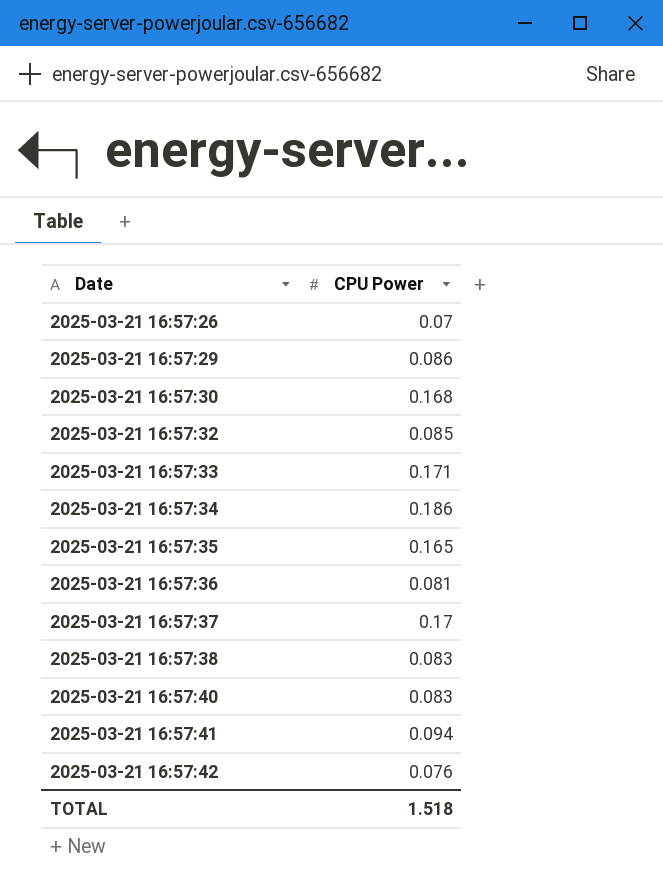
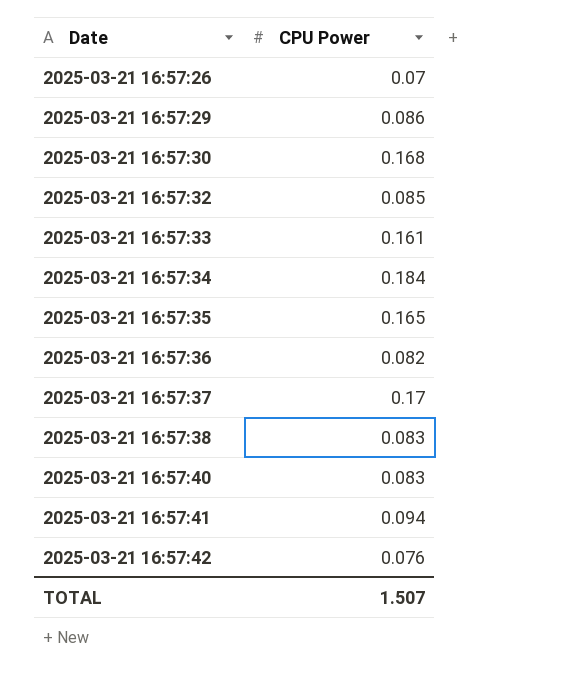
2025-03-21 16:57:33 | CPU Power: 0.171 -> 0.161
2025-03-21 16:57:34 | CPU Power: 0.186 -> 0.184
2025-03-21 16:57:36 | CPU Power: 0.081 -> 0.082
TOTAL | CPU Power: 1.518 -> 1.507

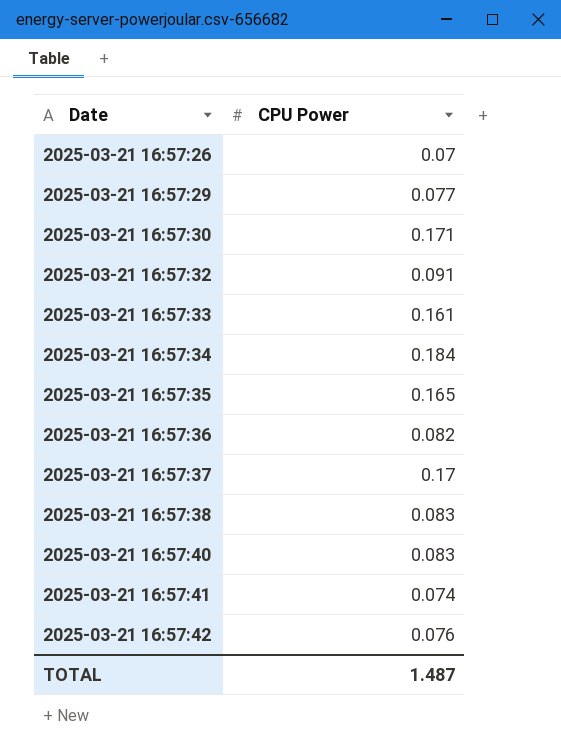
2025-03-21 16:57:29 | CPU Power: 0.086 -> 0.077
2025-03-21 16:57:30 | CPU Power: 0.168 -> 0.171
2025-03-21 16:57:32 | CPU Power: 0.085 -> 0.091
2025-03-21 16:57:41 | CPU Power: 0.094 -> 0.074
TOTAL | CPU Power: 1.507 -> 1.487

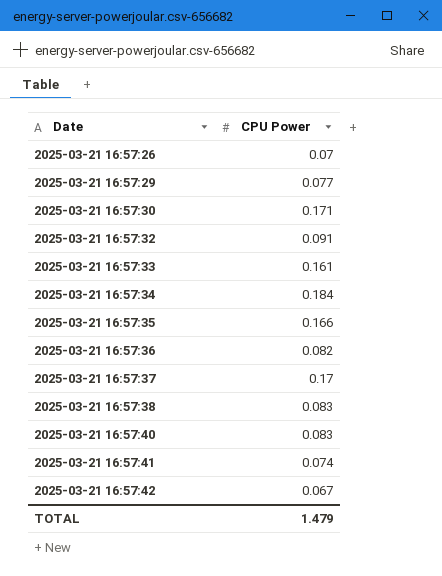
2025-03-21 16:57:35 | CPU Power: 0.165 -> 0.166
2025-03-21 16:57:42 | CPU Power: 0.076 -> 0.067
TOTAL | CPU Power: 1.487 -> 1.479

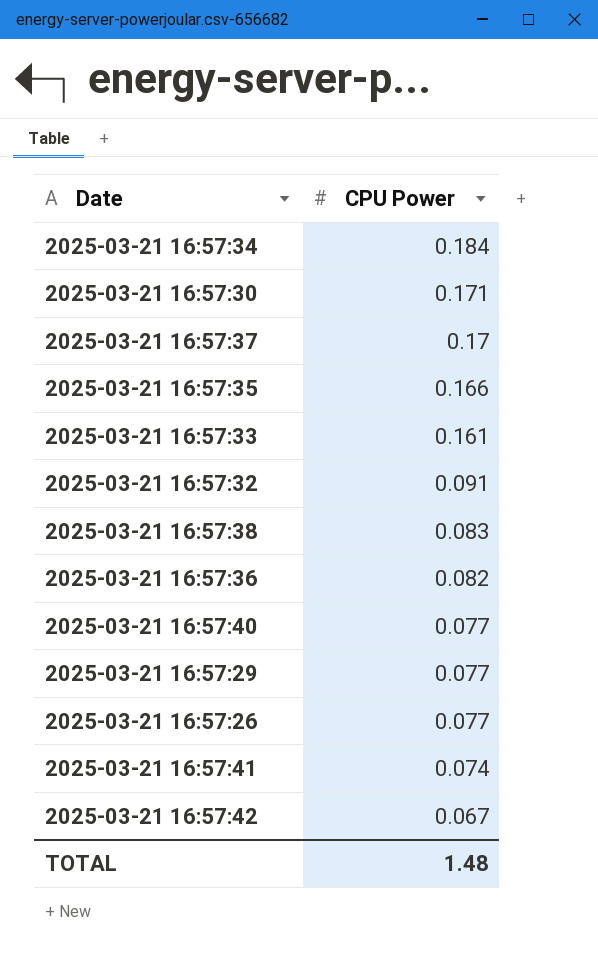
row order: Date ascending -> CPU Power descending
2025-03-21 16:57:40 | CPU Power: 0.083 -> 0.077
2025-03-21 16:57:26 | CPU Power: 0.07 -> 0.077
TOTAL | CPU Power: 1.479 -> 1.48

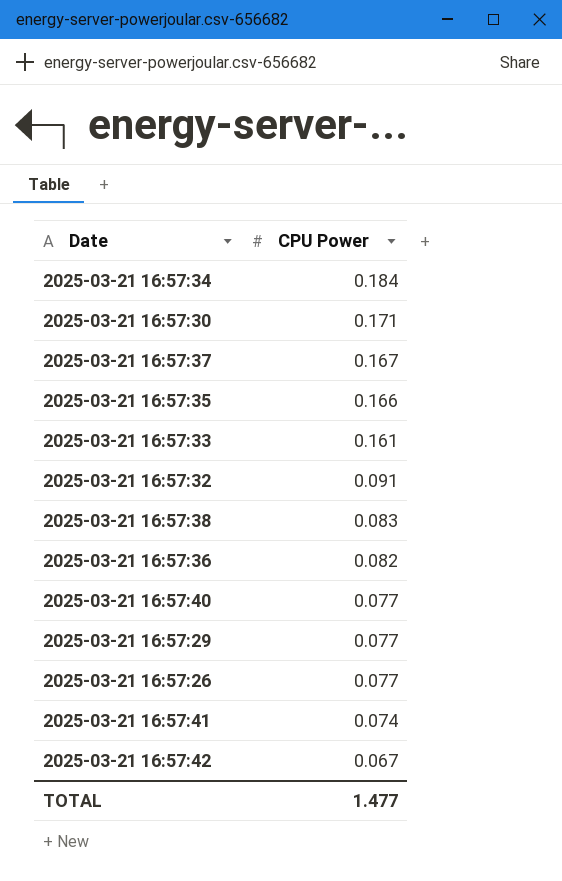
2025-03-21 16:57:37 | CPU Power: 0.17 -> 0.167
TOTAL | CPU Power: 1.48 -> 1.477

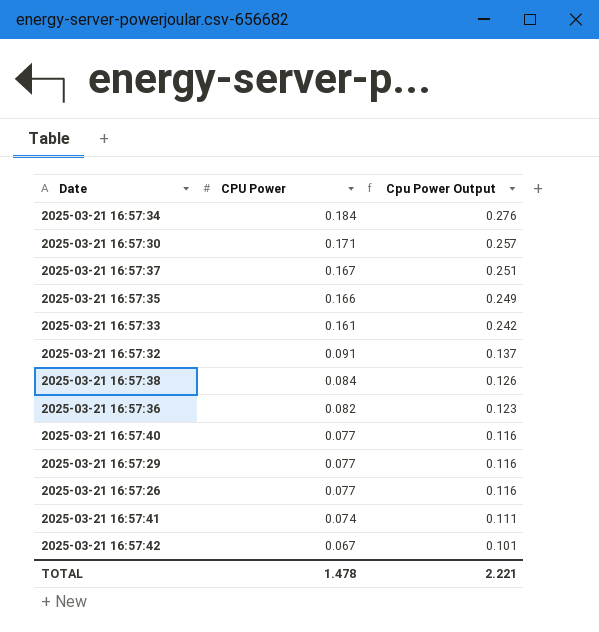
column Cpu Power Output | formula: none -> [CPU Power] * 1.5
2025-03-21 16:57:38 | CPU Power: 0.083 -> 0.084
TOTAL | CPU Power: 1.477 -> 1.478

